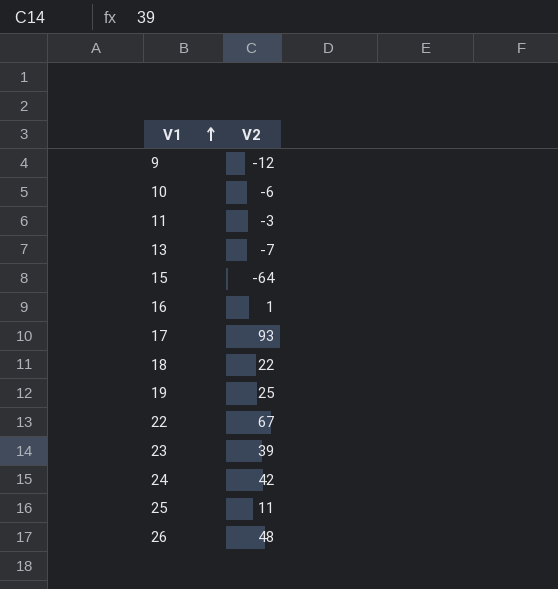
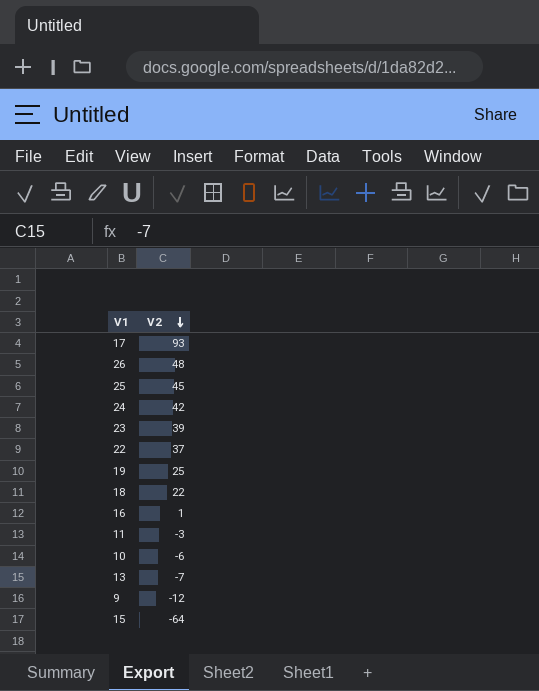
row order: V1 ascending -> V2 descending
25 | V2: 11 -> 45
22 | V2: 67 -> 37

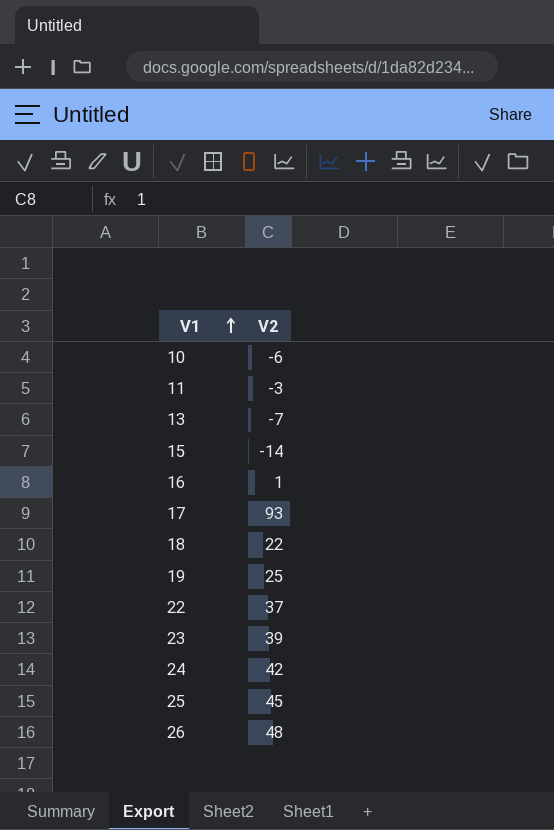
row order: V2 descending -> V1 ascending
row 9: -12 -> none
15 | V2: -64 -> -14

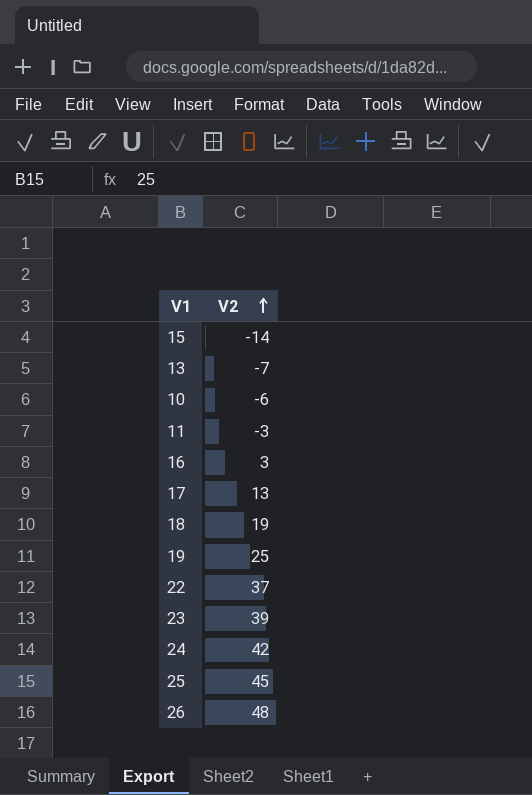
row order: V1 ascending -> V2 ascending
16 | V2: 1 -> 3
17 | V2: 93 -> 13
18 | V2: 22 -> 19

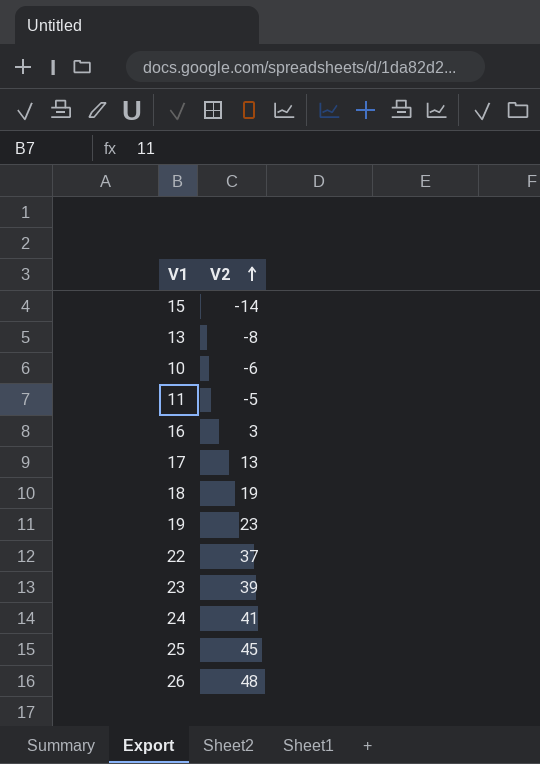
13 | V2: -7 -> -8
11 | V2: -3 -> -5
19 | V2: 25 -> 23
24 | V2: 42 -> 41

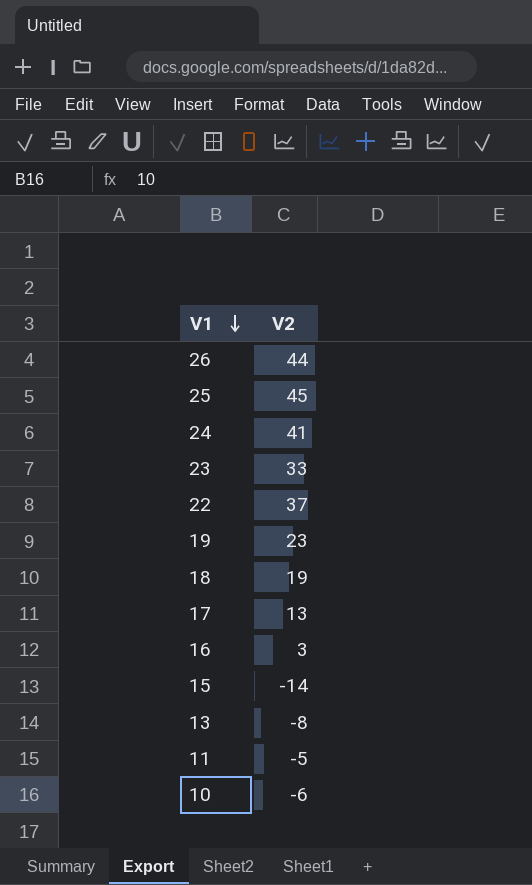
row order: V2 ascending -> V1 descending
26 | V2: 48 -> 44
23 | V2: 39 -> 33

